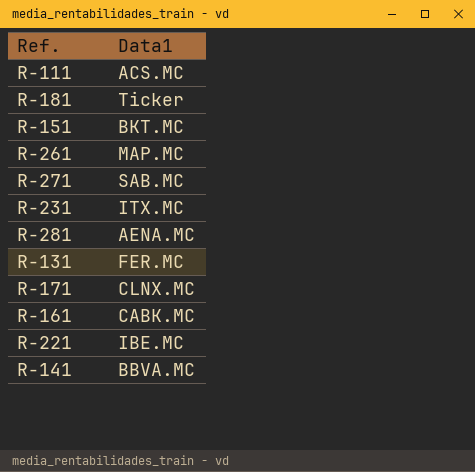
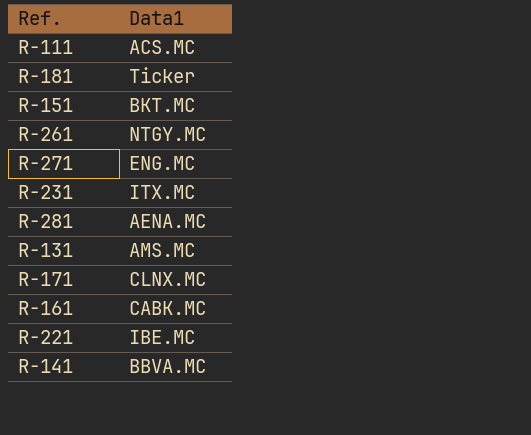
R-261 | Data1: MAP.MC -> NTGY.MC
R-271 | Data1: SAB.MC -> ENG.MC
R-131 | Data1: FER.MC -> AMS.MC

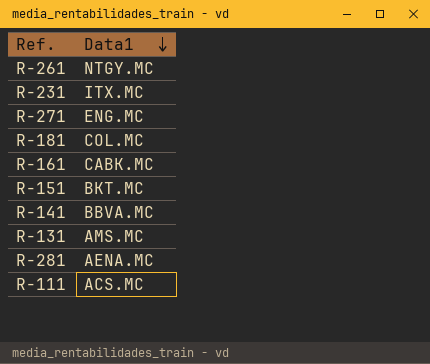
row order: none -> Data1 descending
row R-171: CLNX.MC -> none
row R-221: IBE.MC -> none
R-181 | Data1: Ticker -> COL.MC

